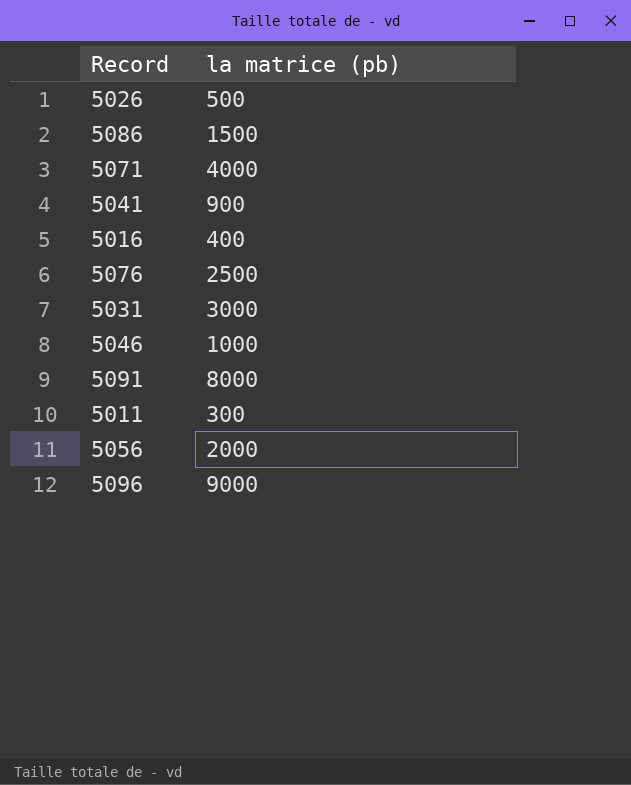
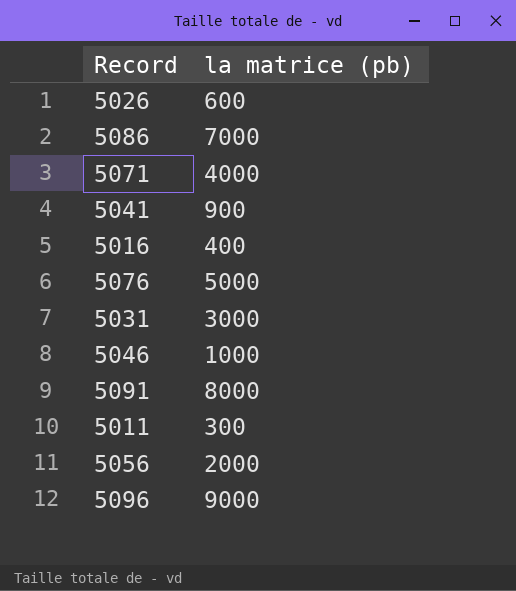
5026 | la matrice (pb): 500 -> 600
5086 | la matrice (pb): 1500 -> 7000
5076 | la matrice (pb): 2500 -> 5000

